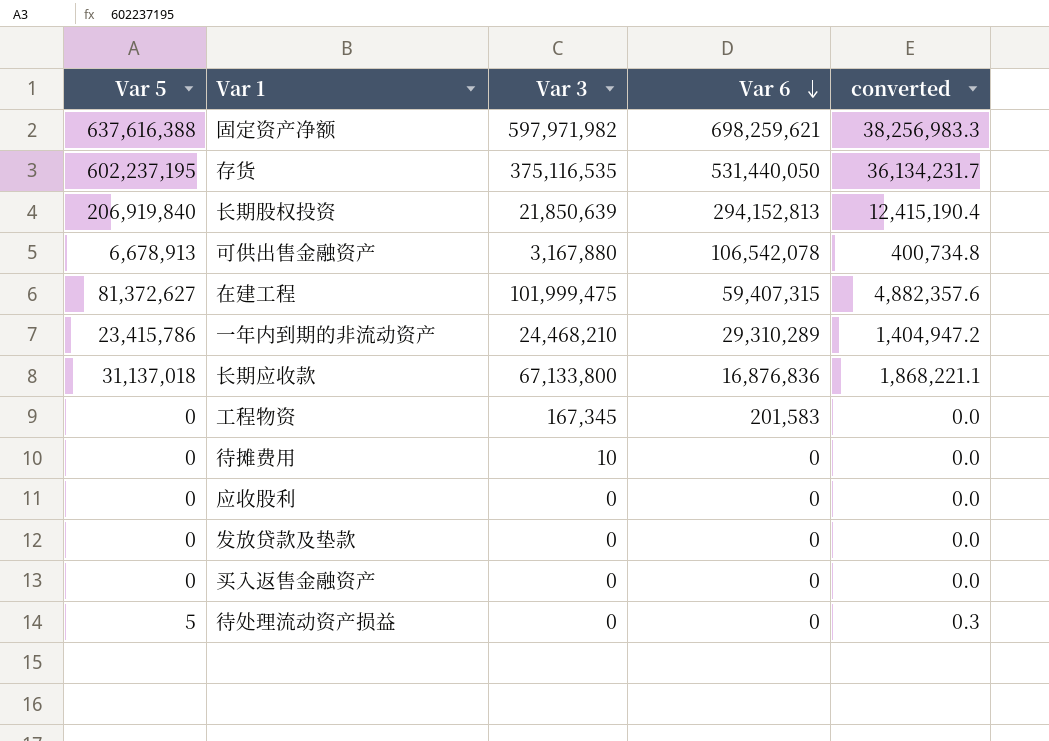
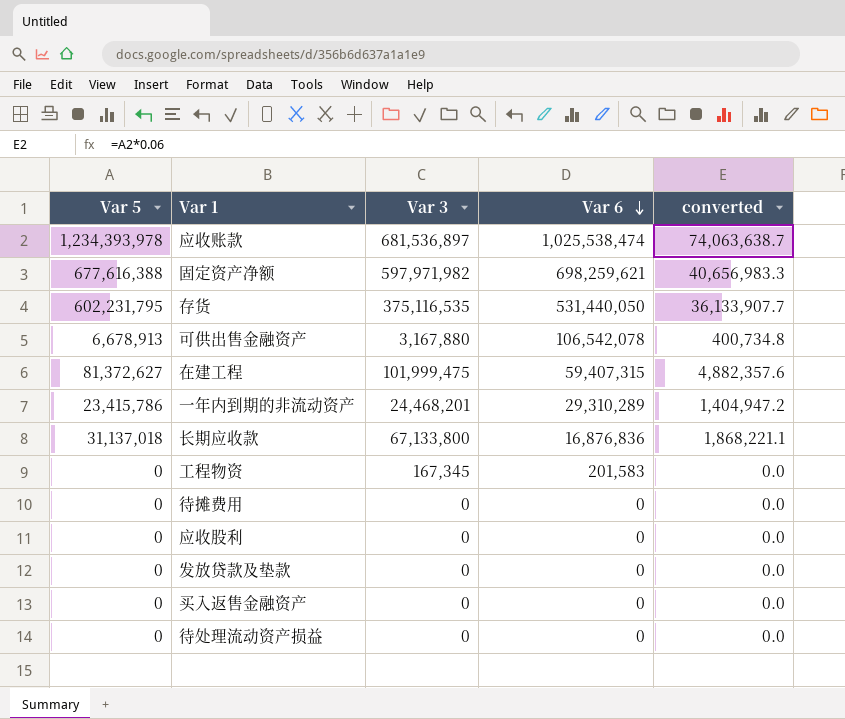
row 长期股权投资: 206,919,840 | 21,850,639 | 294,152,813 | 12,415,190.4 -> none
row 应收账款: none -> 1,234,393,978 | 681,536,897 | 1,025,538,474 | 74,063,638.7
固定资产净额 | Var 5: 637,616,388 -> 677,616,388
固定资产净额 | converted: 38,256,983.3 -> 40,656,983.3
存货 | Var 5: 602,237,195 -> 602,231,795
存货 | converted: 36,134,231.7 -> 36,133,907.7
一年内到期的非流动资产 | Var 3: 24,468,210 -> 24,468,201
待摊费用 | Var 3: 10 -> 0
待处理流动资产损益 | Var 5: 5 -> 0
待处理流动资产损益 | converted: 0.3 -> 0.0

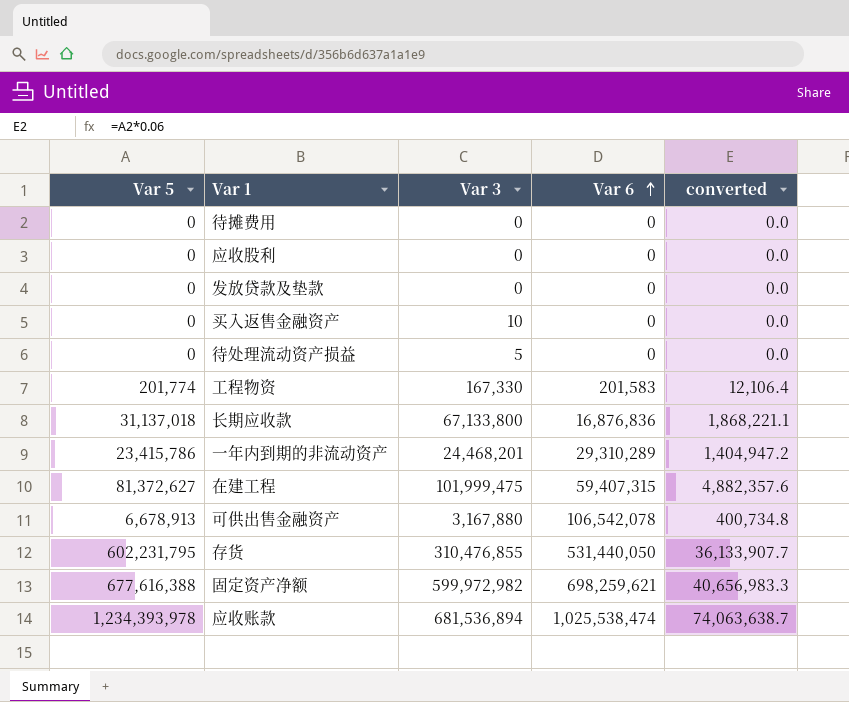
row order: Var 6 descending -> Var 6 ascending
买入返售金融资产 | Var 3: 0 -> 10
待处理流动资产损益 | Var 3: 0 -> 5
工程物资 | Var 5: 0 -> 201,774
工程物资 | Var 3: 167,345 -> 167,330
工程物资 | converted: 0.0 -> 12,106.4
存货 | Var 3: 375,116,535 -> 310,476,855
固定资产净额 | Var 3: 597,971,982 -> 599,972,982
应收账款 | Var 3: 681,536,897 -> 681,536,894

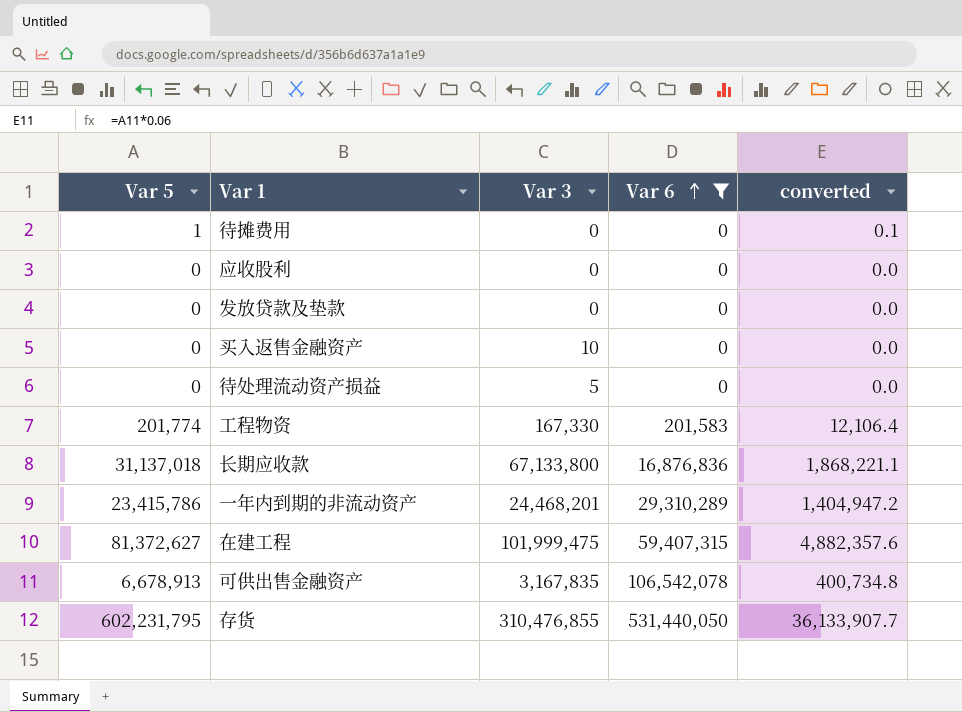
filter: none -> Var 6 <= 531,440,050
待摊费用 | Var 5: 0 -> 1
待摊费用 | converted: 0.0 -> 0.1
可供出售金融资产 | Var 3: 3,167,880 -> 3,167,835

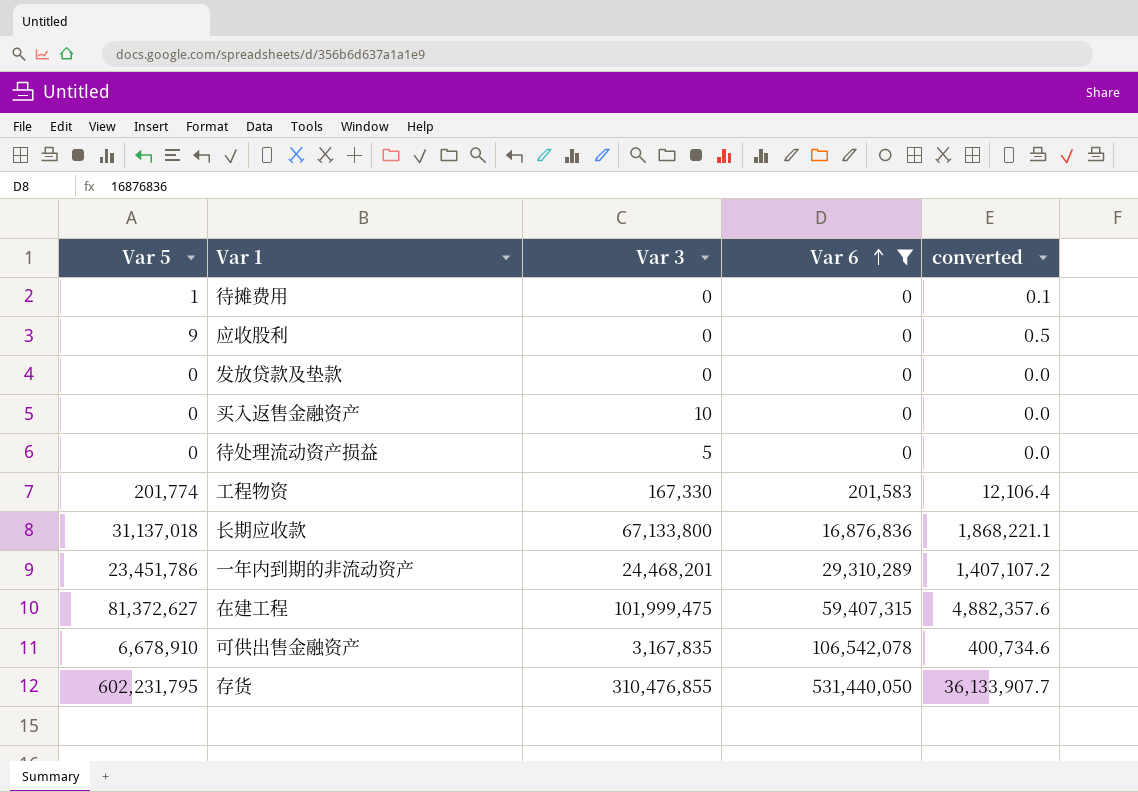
应收股利 | Var 5: 0 -> 9
应收股利 | converted: 0.0 -> 0.5
一年内到期的非流动资产 | Var 5: 23,415,786 -> 23,451,786
一年内到期的非流动资产 | converted: 1,404,947.2 -> 1,407,107.2
可供出售金融资产 | Var 5: 6,678,913 -> 6,678,910
可供出售金融资产 | converted: 400,734.8 -> 400,734.6

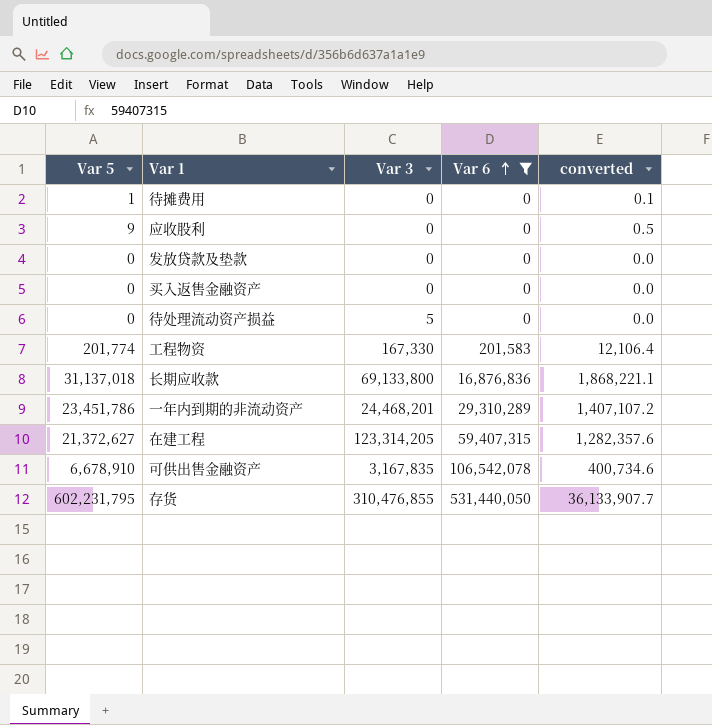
买入返售金融资产 | Var 3: 10 -> 0
长期应收款 | Var 3: 67,133,800 -> 69,133,800
在建工程 | Var 5: 81,372,627 -> 21,372,627
在建工程 | Var 3: 101,999,475 -> 123,314,205
在建工程 | converted: 4,882,357.6 -> 1,282,357.6

